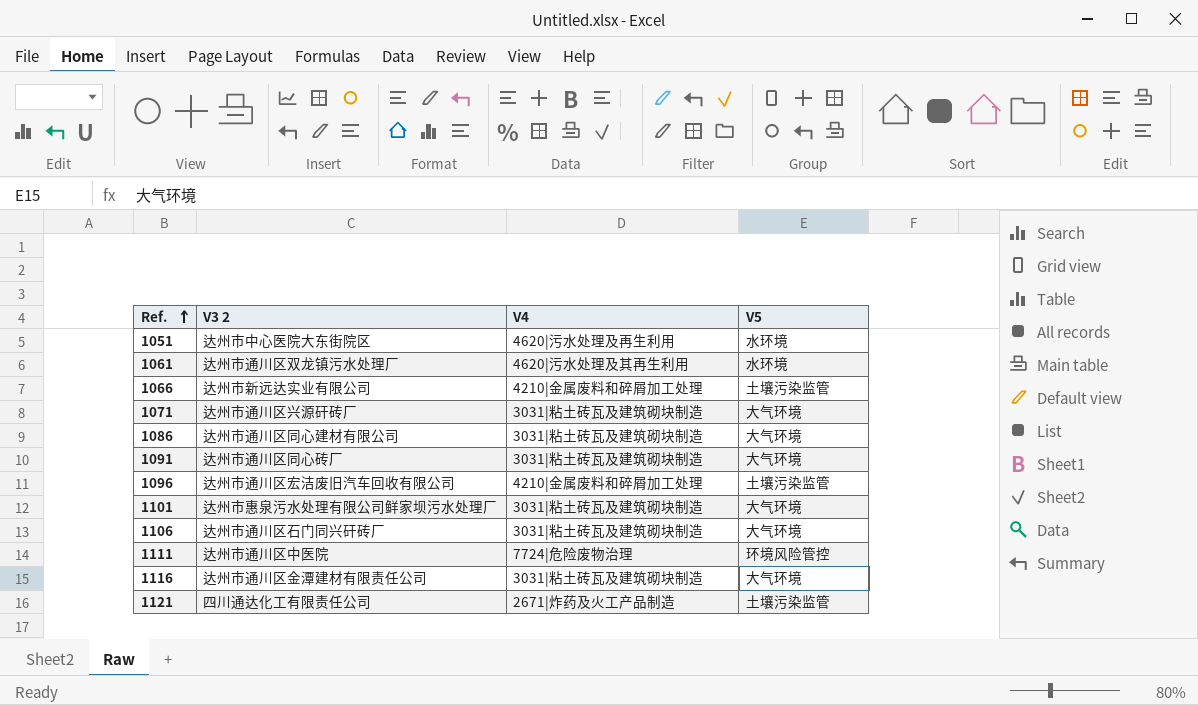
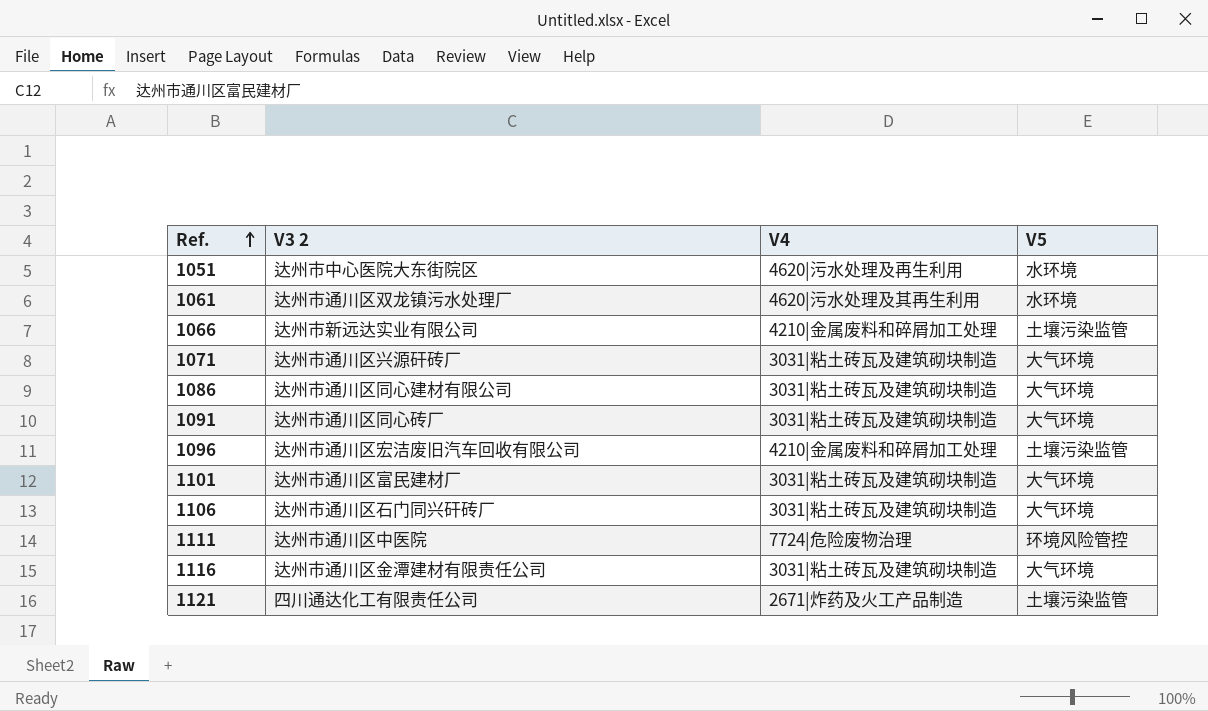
1101 | V3 2: 达州市惠泉污水处理有限公司鲜家坝污水处理厂 -> 达州市通川区富民建材厂

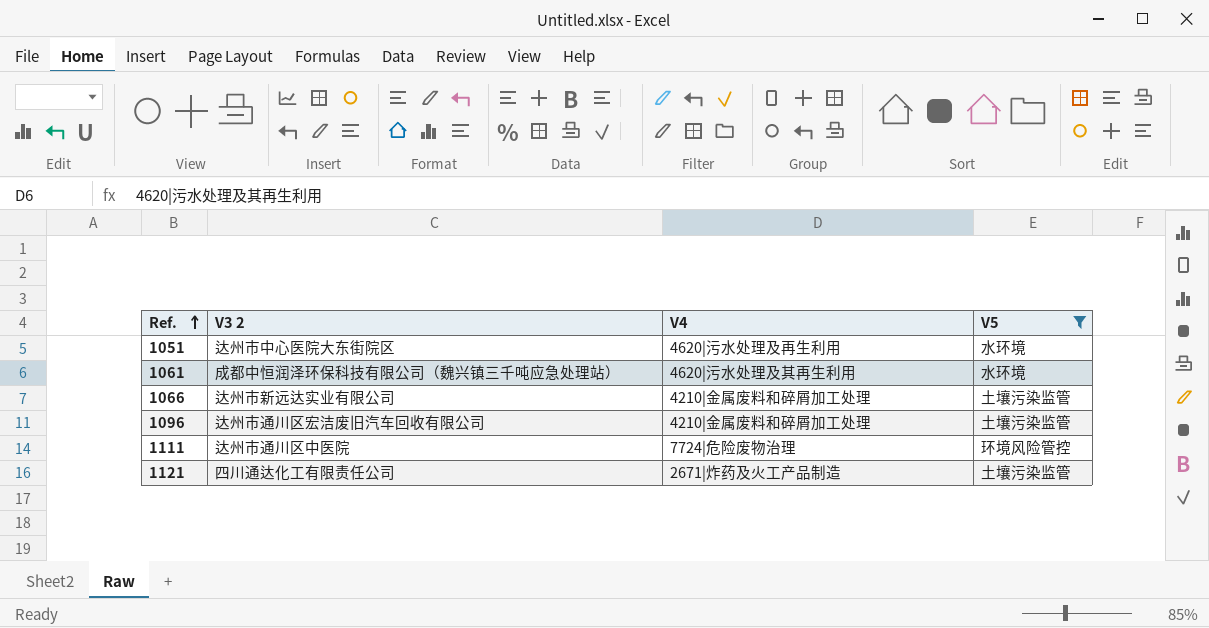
filter: none -> V5 != 大气环境
1061 | V3 2: 达州市通川区双龙镇污水处理厂 -> 成都中恒润泽环保科技有限公司（魏兴镇三千吨应急处理站）

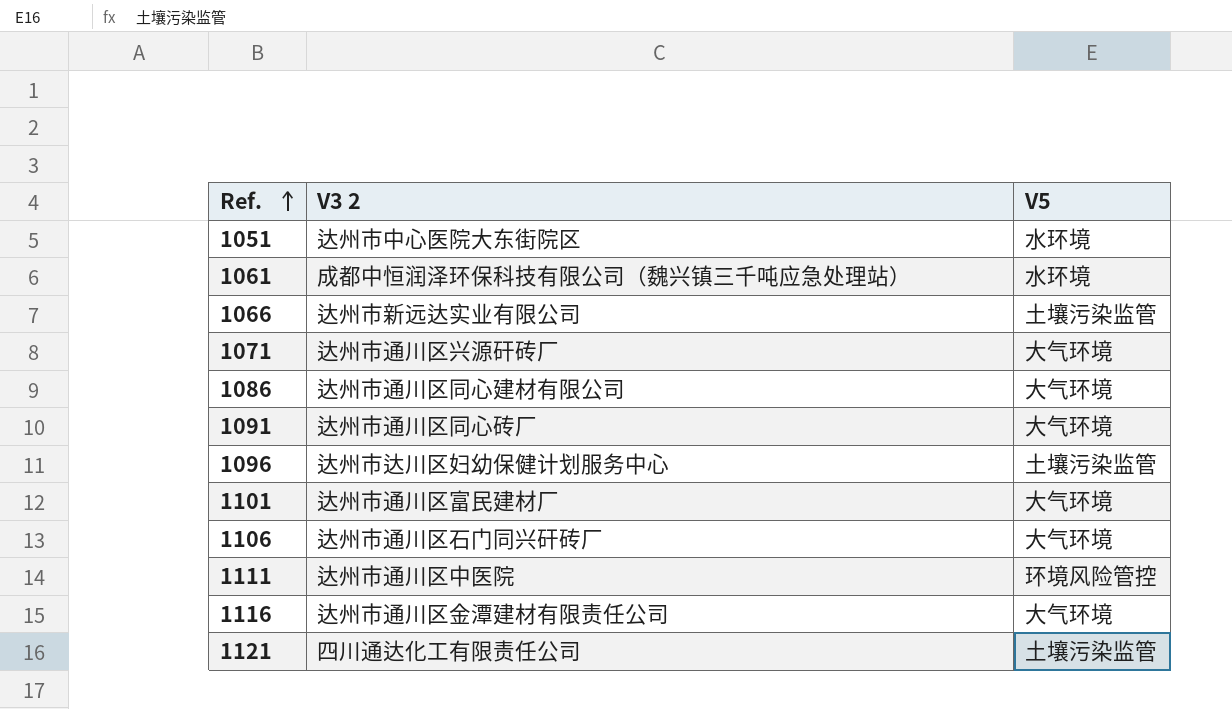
filter: V5 != 大气环境 -> none
column V4 | position: 3 -> none
1096 | V3 2: 达州市通川区宏洁废旧汽车回收有限公司 -> 达州市达川区妇幼保健计划服务中心

